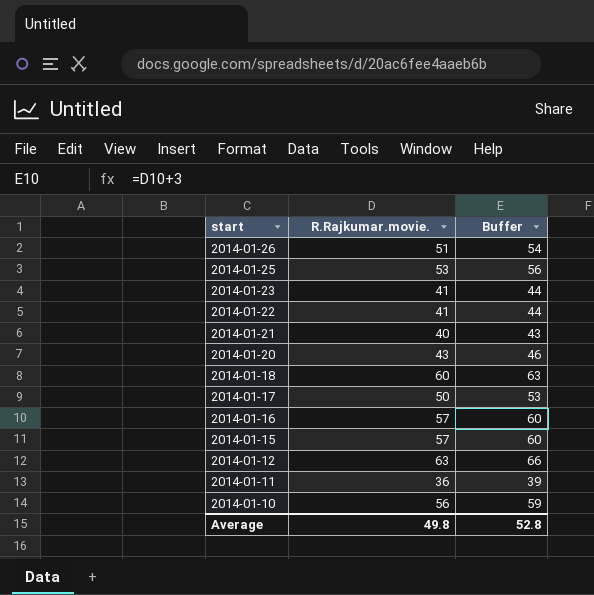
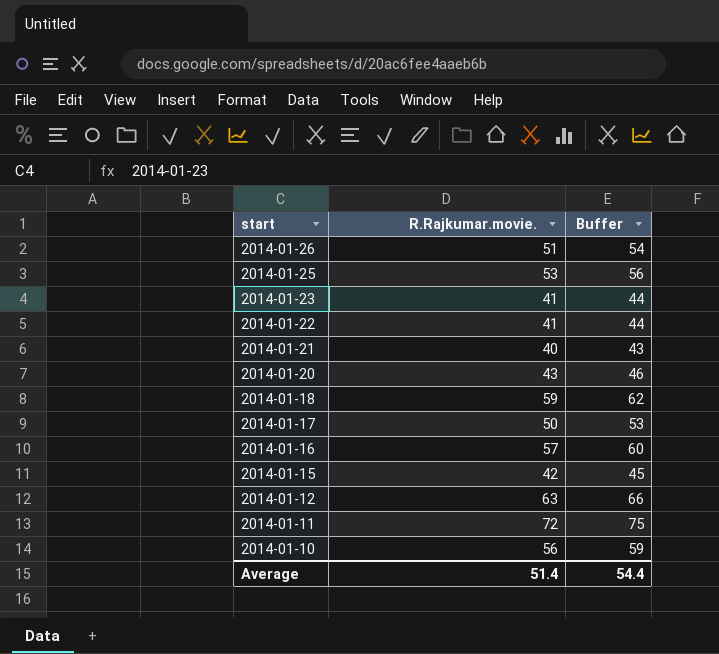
2014-01-18 | R.Rajkumar.movie.: 60 -> 59
2014-01-18 | Buffer: 63 -> 62
2014-01-15 | R.Rajkumar.movie.: 57 -> 42
2014-01-15 | Buffer: 60 -> 45
2014-01-11 | R.Rajkumar.movie.: 36 -> 72
2014-01-11 | Buffer: 39 -> 75
Average | R.Rajkumar.movie.: 49.8 -> 51.4
Average | Buffer: 52.8 -> 54.4

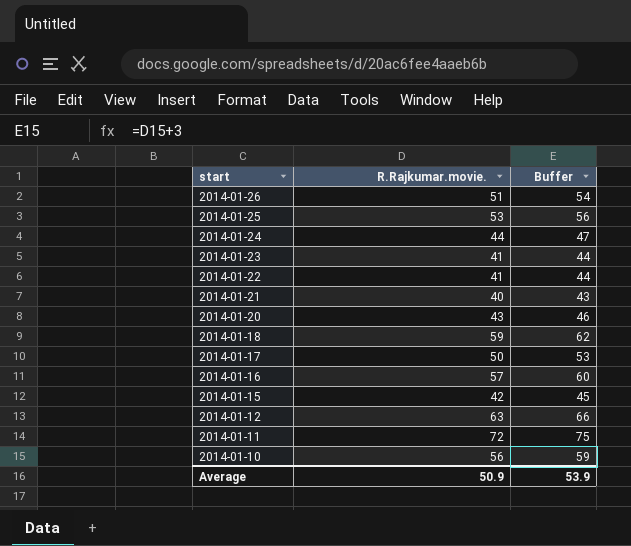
row 2014-01-24: none -> 44 | 47
Average | R.Rajkumar.movie.: 51.4 -> 50.9
Average | Buffer: 54.4 -> 53.9

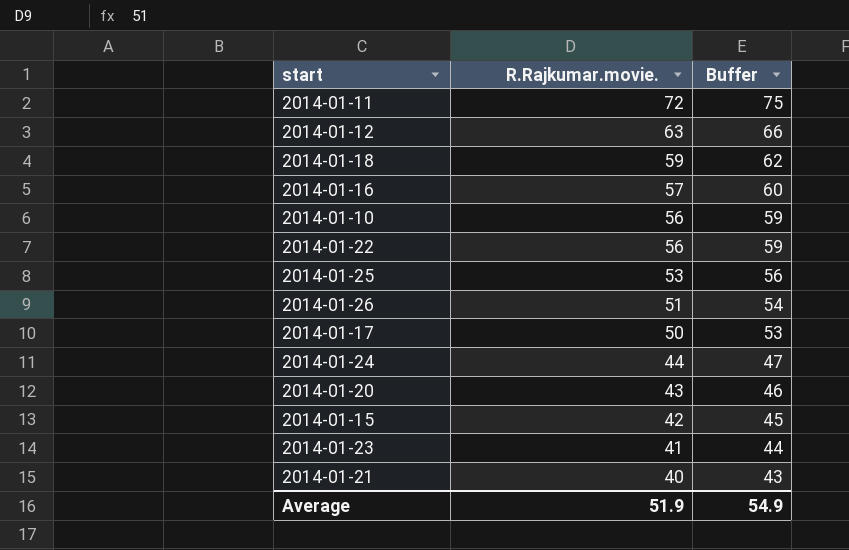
row order: start descending -> R.Rajkumar.movie. descending
2014-01-22 | R.Rajkumar.movie.: 41 -> 56
2014-01-22 | Buffer: 44 -> 59
Average | R.Rajkumar.movie.: 50.9 -> 51.9
Average | Buffer: 53.9 -> 54.9

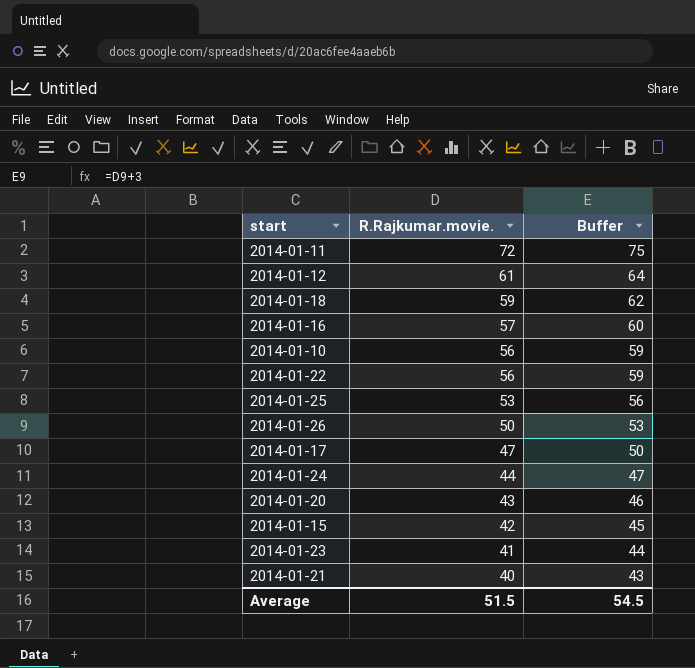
2014-01-12 | R.Rajkumar.movie.: 63 -> 61
2014-01-12 | Buffer: 66 -> 64
2014-01-26 | R.Rajkumar.movie.: 51 -> 50
2014-01-26 | Buffer: 54 -> 53
2014-01-17 | R.Rajkumar.movie.: 50 -> 47
2014-01-17 | Buffer: 53 -> 50
Average | R.Rajkumar.movie.: 51.9 -> 51.5
Average | Buffer: 54.9 -> 54.5

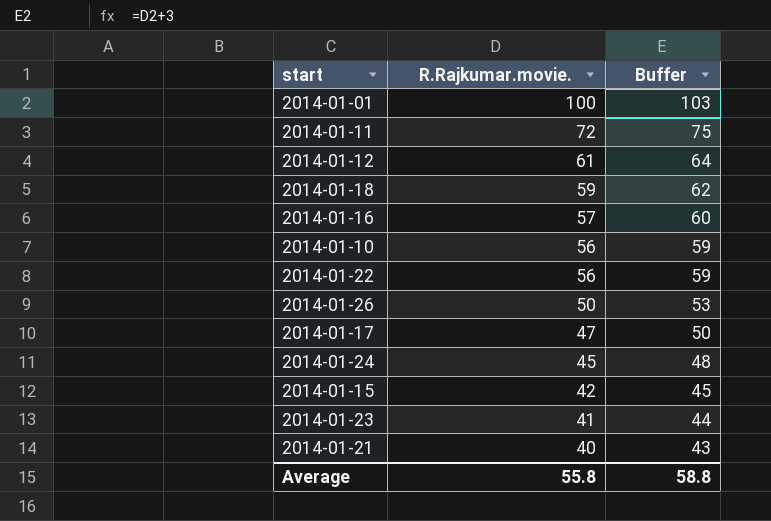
row 2014-01-25: 53 | 56 -> none
row 2014-01-20: 43 | 46 -> none
row 2014-01-01: none -> 100 | 103
2014-01-24 | R.Rajkumar.movie.: 44 -> 45
2014-01-24 | Buffer: 47 -> 48
Average | R.Rajkumar.movie.: 51.5 -> 55.8
Average | Buffer: 54.5 -> 58.8

